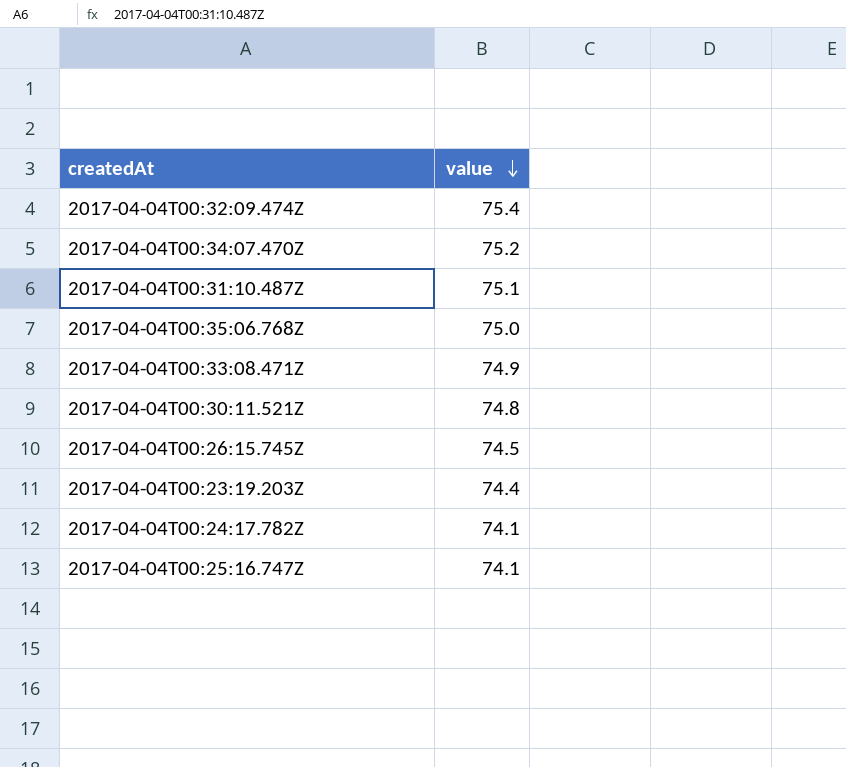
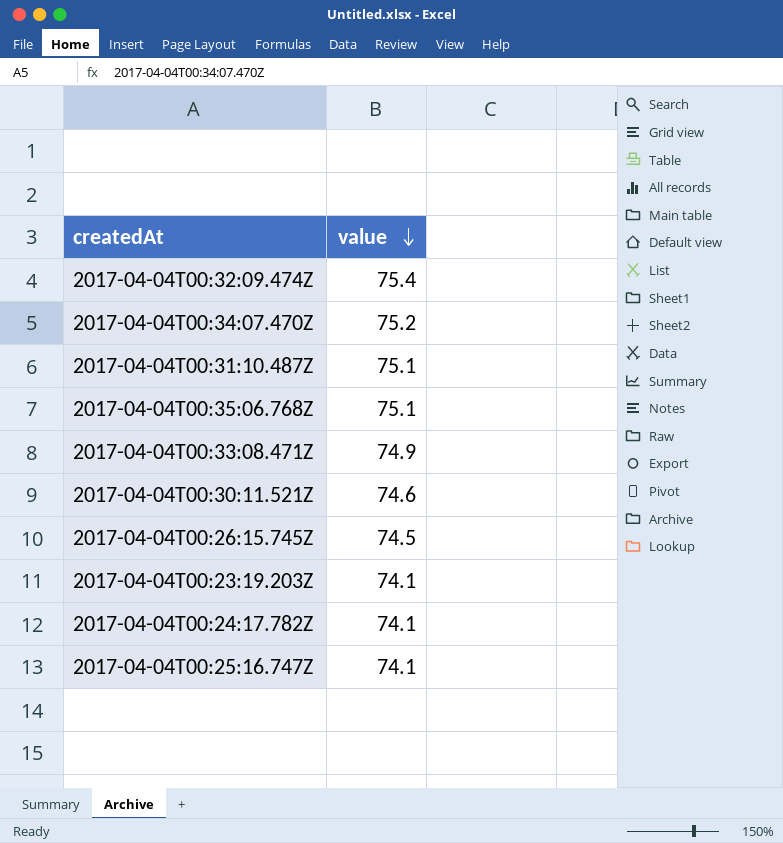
2017-04-04T00:35:06.768Z | value: 75.0 -> 75.1
2017-04-04T00:30:11.521Z | value: 74.8 -> 74.6
2017-04-04T00:23:19.203Z | value: 74.4 -> 74.1

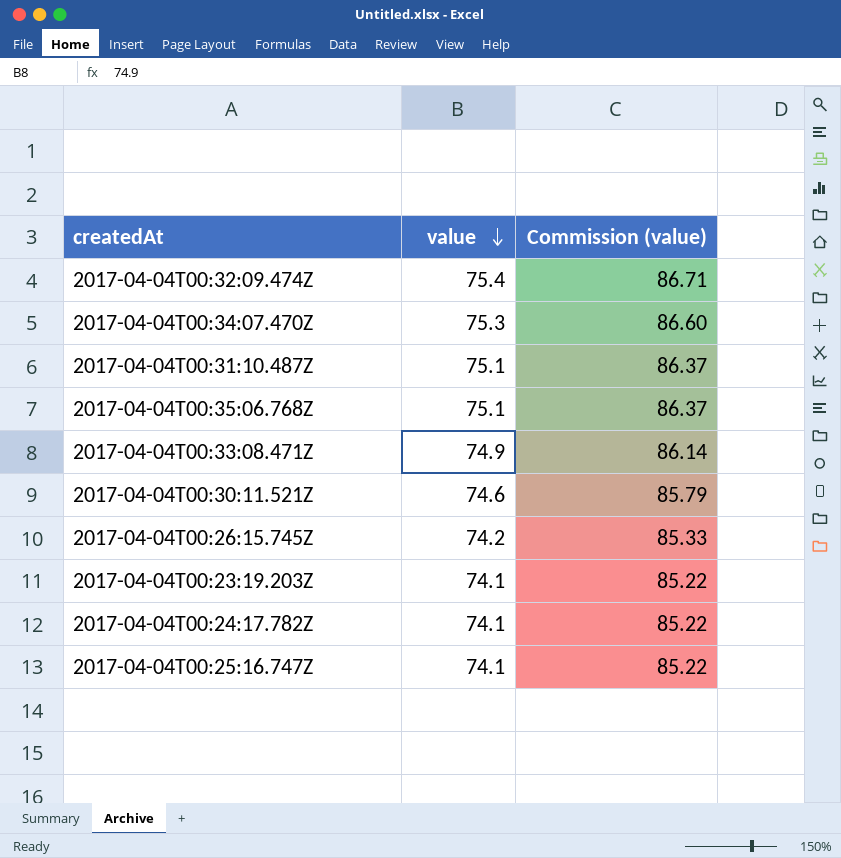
column Commission (value) | formula: none -> [value] * 1.15
2017-04-04T00:34:07.470Z | value: 75.2 -> 75.3
2017-04-04T00:26:15.745Z | value: 74.5 -> 74.2

